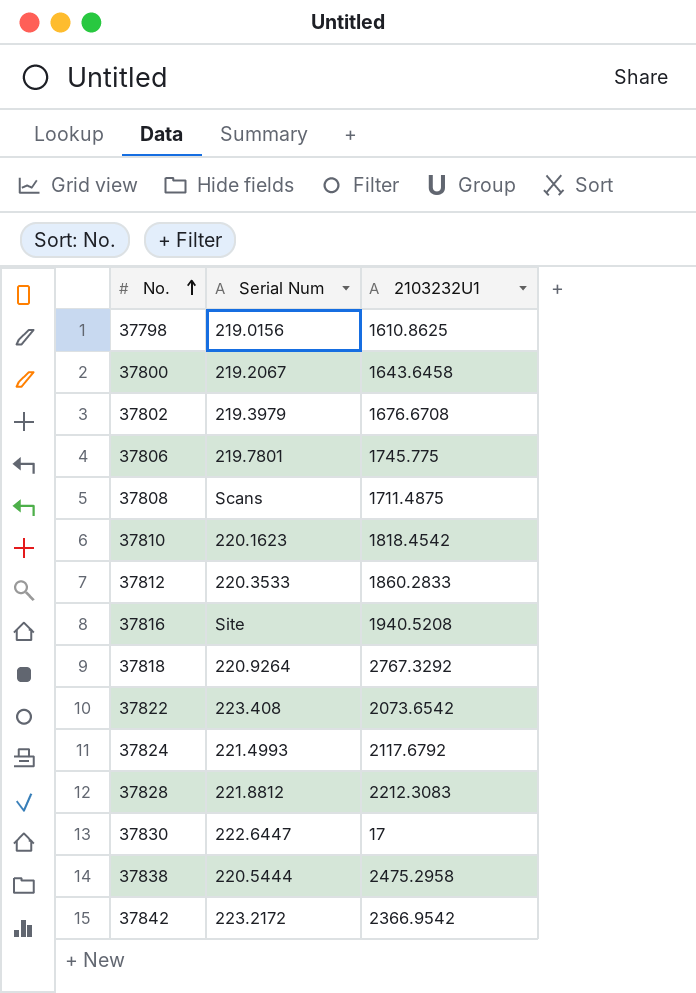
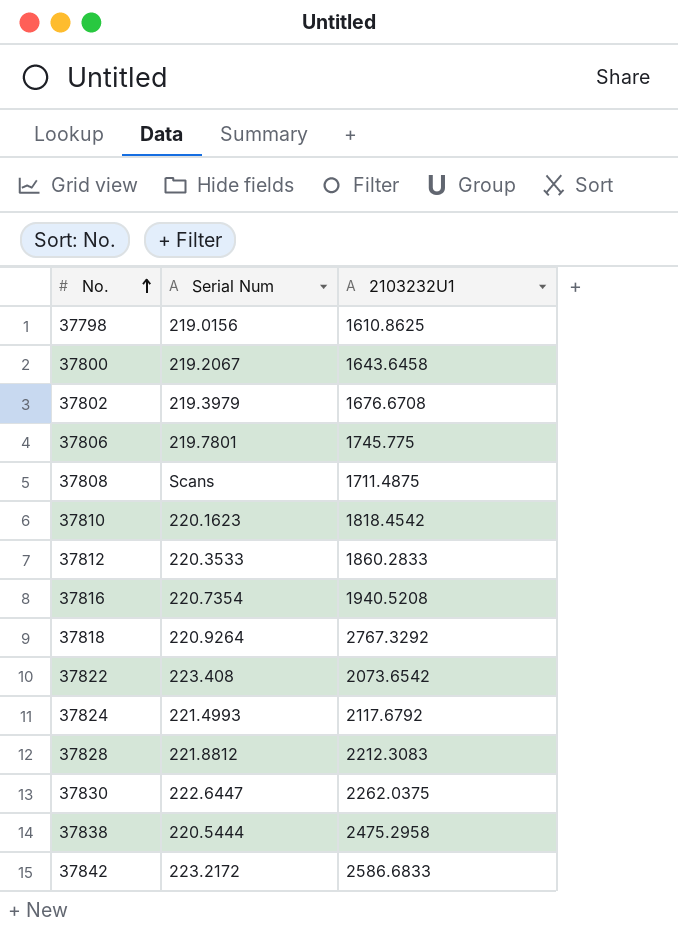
37816 | Serial Num: Site -> 220.7354
37830 | 2103232U1: 17 -> 2262.0375
37842 | 2103232U1: 2366.9542 -> 2586.6833

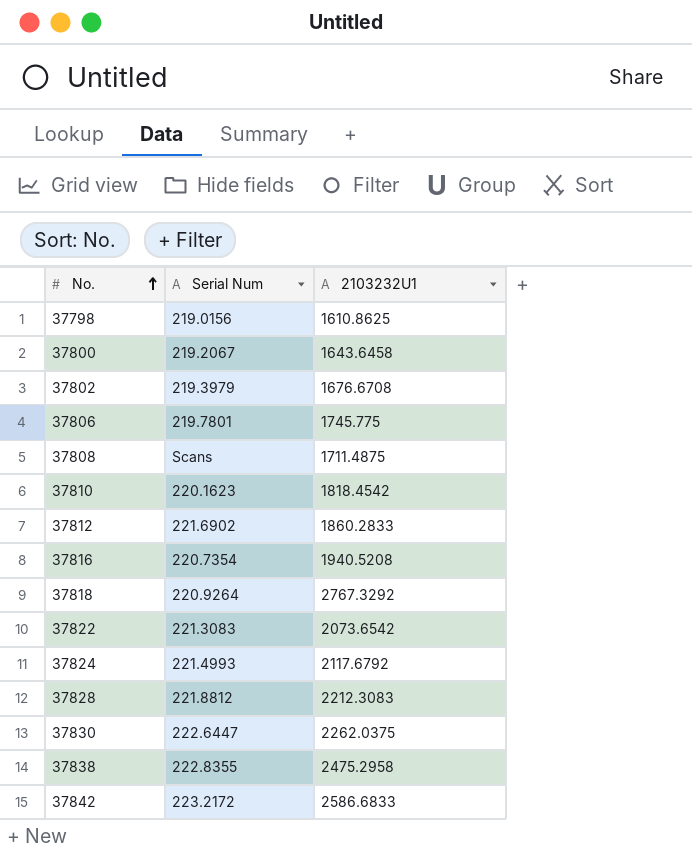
37812 | Serial Num: 220.3533 -> 221.6902
37822 | Serial Num: 223.408 -> 221.3083
37838 | Serial Num: 220.5444 -> 222.8355

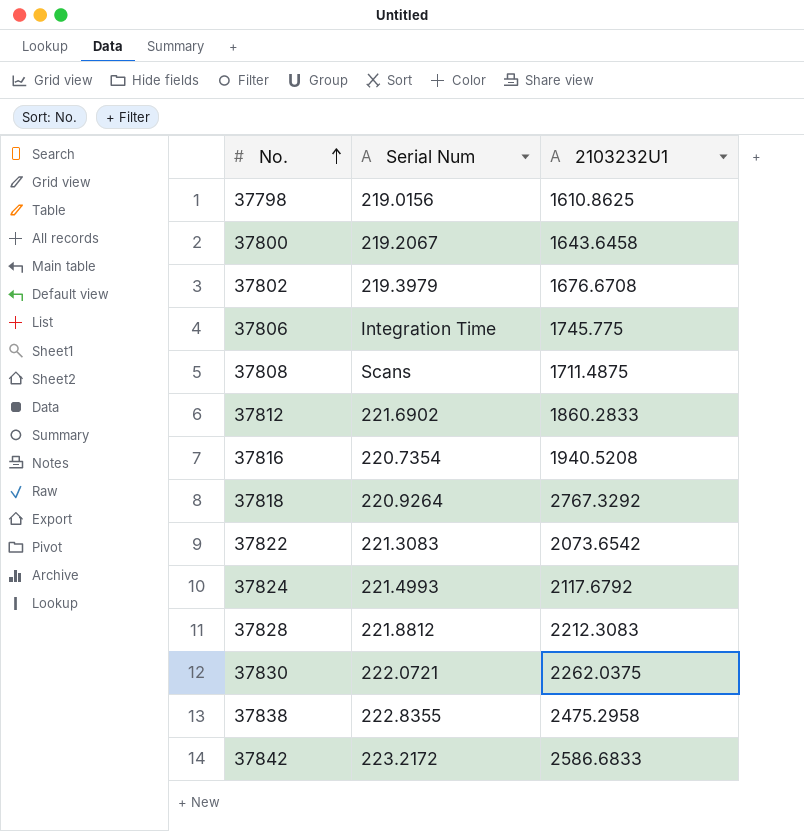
row 37810: 220.1623 | 1818.4542 -> none
37806 | Serial Num: 219.7801 -> Integration Time
37830 | Serial Num: 222.6447 -> 222.0721

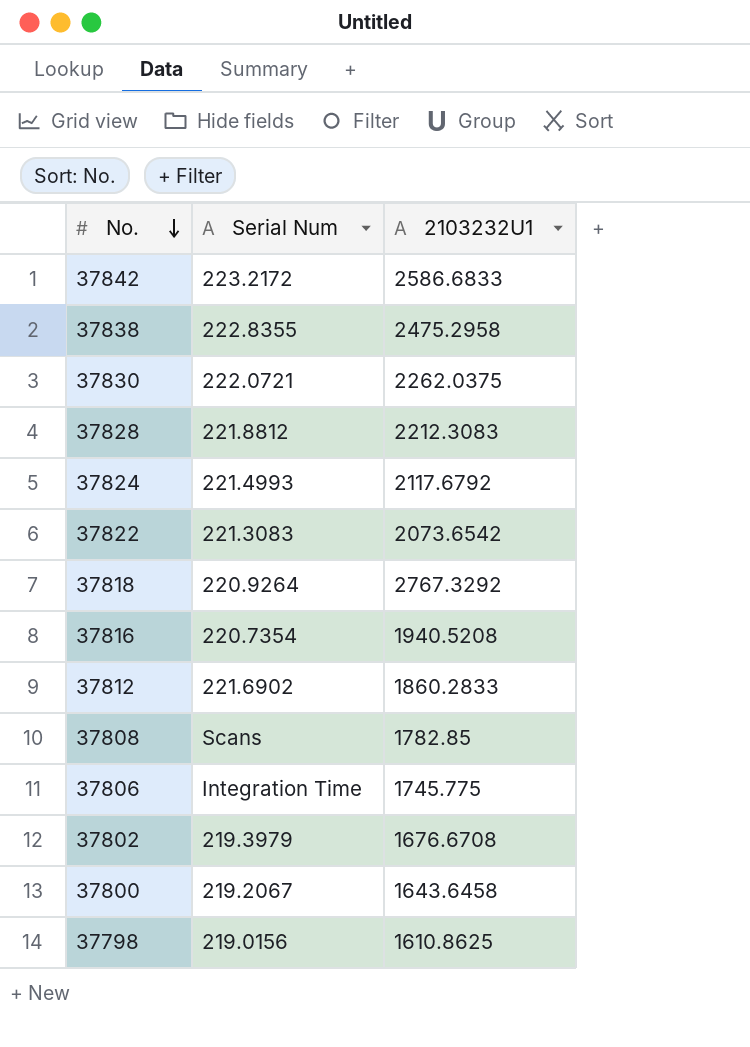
row order: No. ascending -> No. descending
37808 | 2103232U1: 1711.4875 -> 1782.85

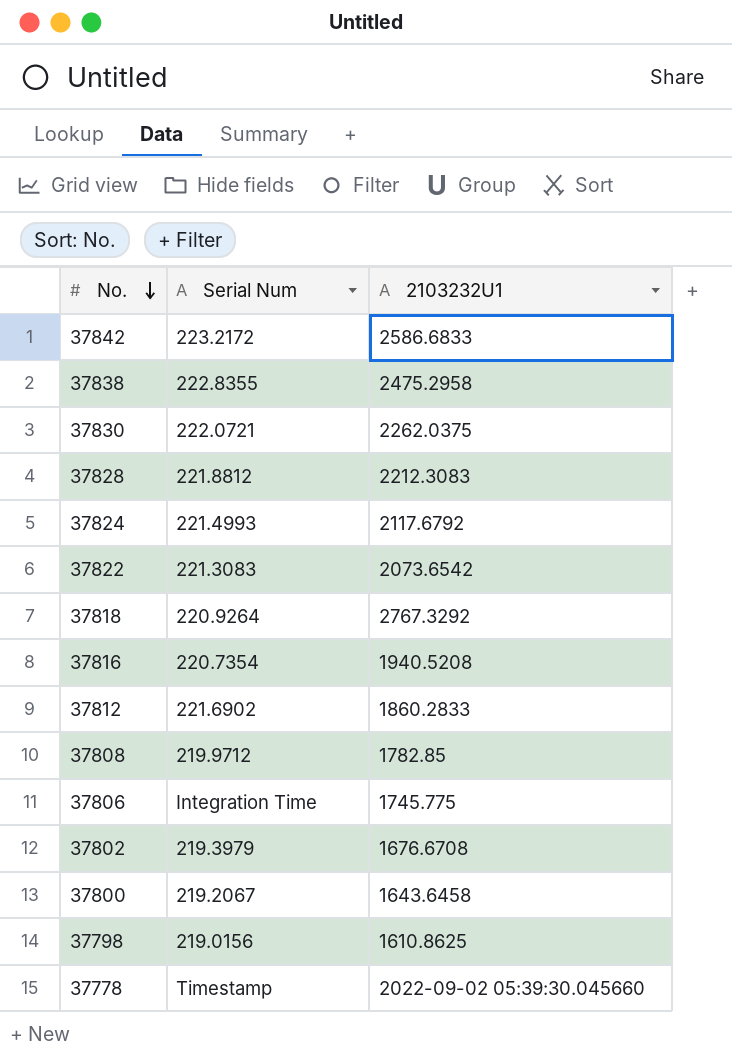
37808 | Serial Num: Scans -> 219.9712
row 37778: none -> Timestamp | 2022-09-02 05:39:30.045660

